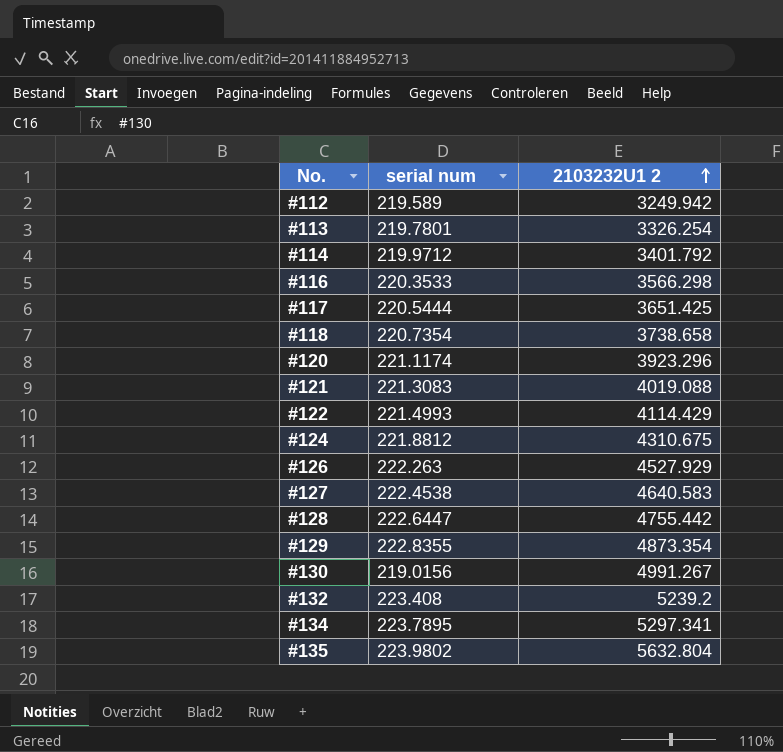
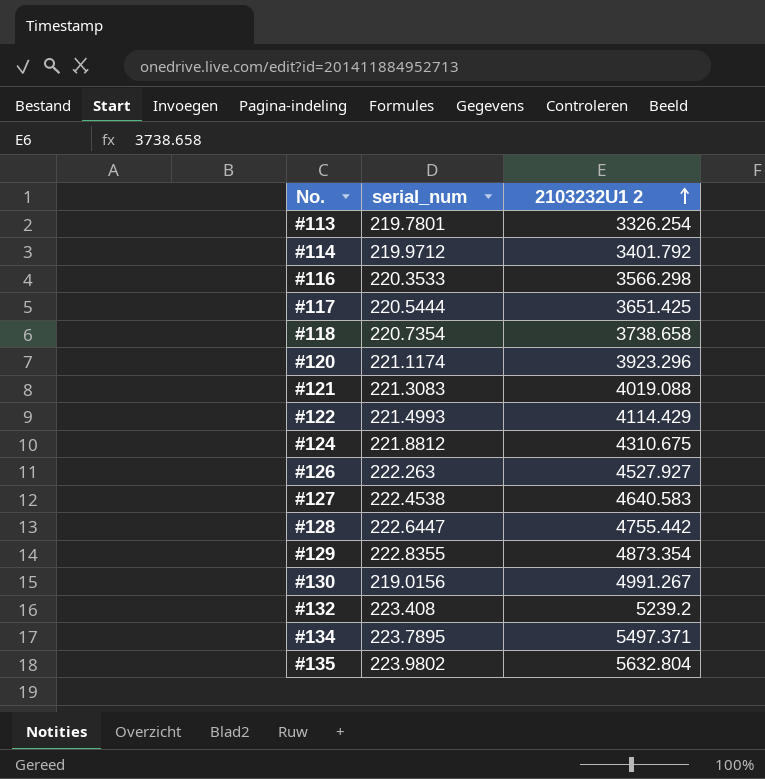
column name: serial num -> serial_num
row #112: 219.589 | 3249.942 -> none
#126 | 2103232U1 2: 4527.929 -> 4527.927
#134 | 2103232U1 2: 5297.341 -> 5497.371

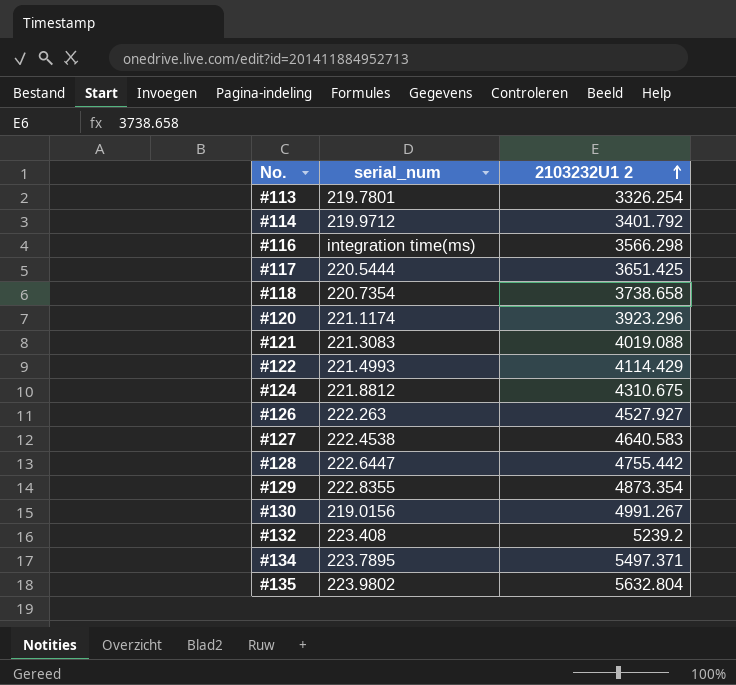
#116 | serial_num: 220.3533 -> integration time(ms)

